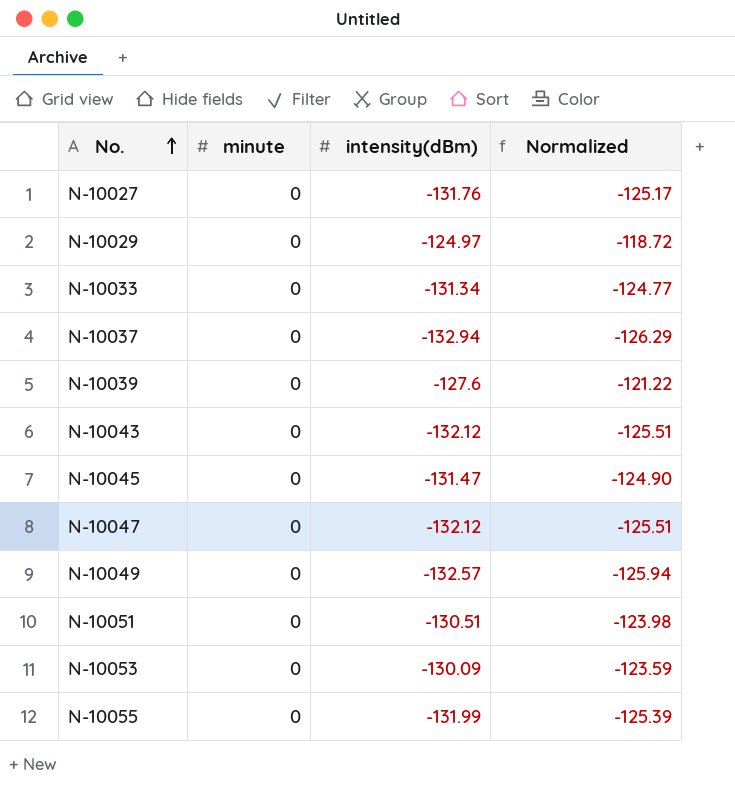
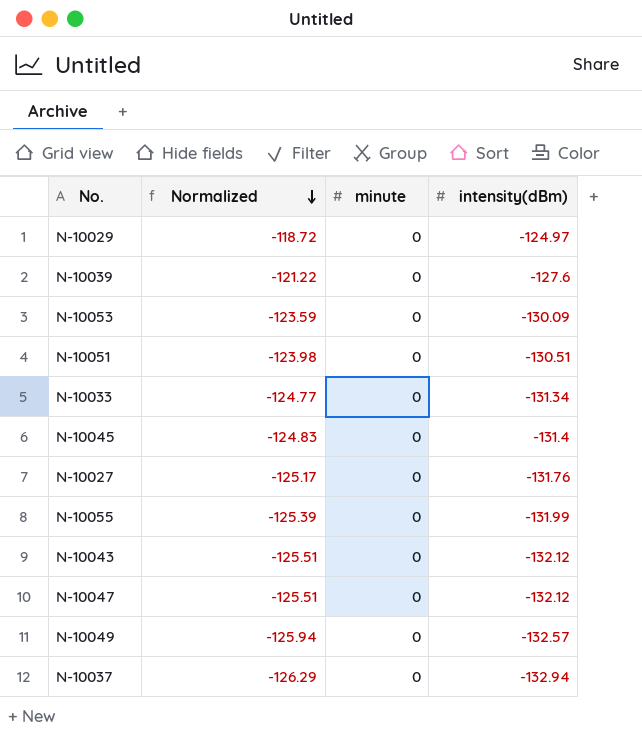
row order: No. ascending -> Normalized descending
column Normalized | position: 4 -> 2
N-10045 | Normalized: -124.90 -> -124.83
N-10045 | intensity(dBm): -131.47 -> -131.4

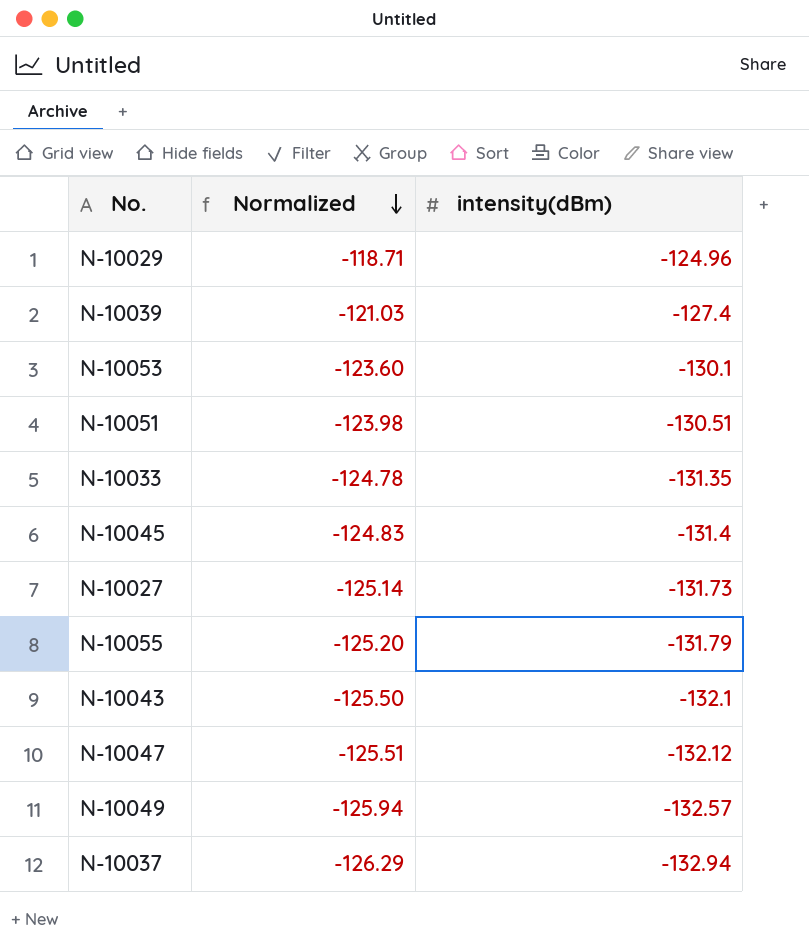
column minute | position: 3 -> none
N-10029 | Normalized: -118.72 -> -118.71
N-10029 | intensity(dBm): -124.97 -> -124.96
N-10039 | Normalized: -121.22 -> -121.03
N-10039 | intensity(dBm): -127.6 -> -127.4
N-10053 | Normalized: -123.59 -> -123.60
N-10053 | intensity(dBm): -130.09 -> -130.1
N-10033 | Normalized: -124.77 -> -124.78
N-10033 | intensity(dBm): -131.34 -> -131.35
N-10027 | Normalized: -125.17 -> -125.14
N-10027 | intensity(dBm): -131.76 -> -131.73
N-10055 | Normalized: -125.39 -> -125.20
N-10055 | intensity(dBm): -131.99 -> -131.79
N-10043 | Normalized: -125.51 -> -125.50
N-10043 | intensity(dBm): -132.12 -> -132.1

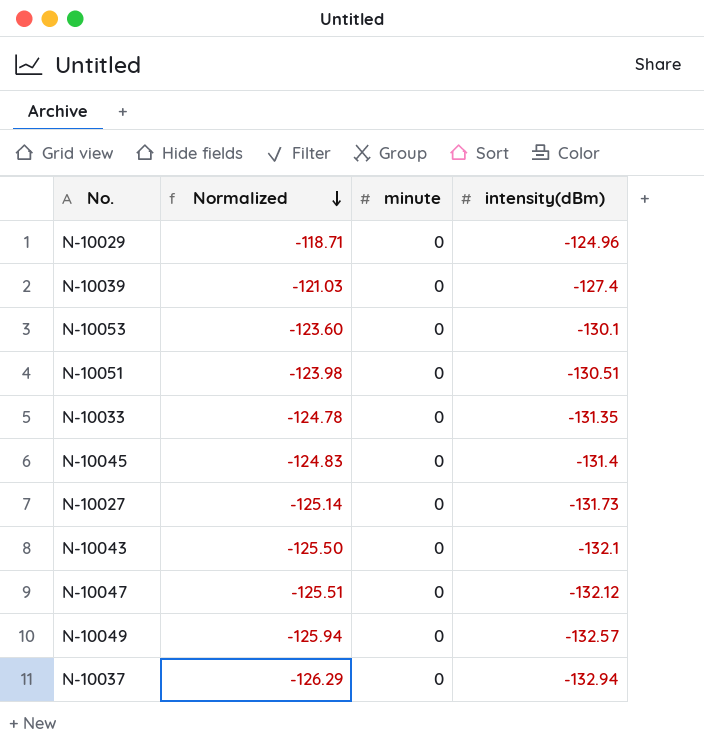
column minute | position: none -> 3
row N-10055: -125.20 | -131.79 -> none

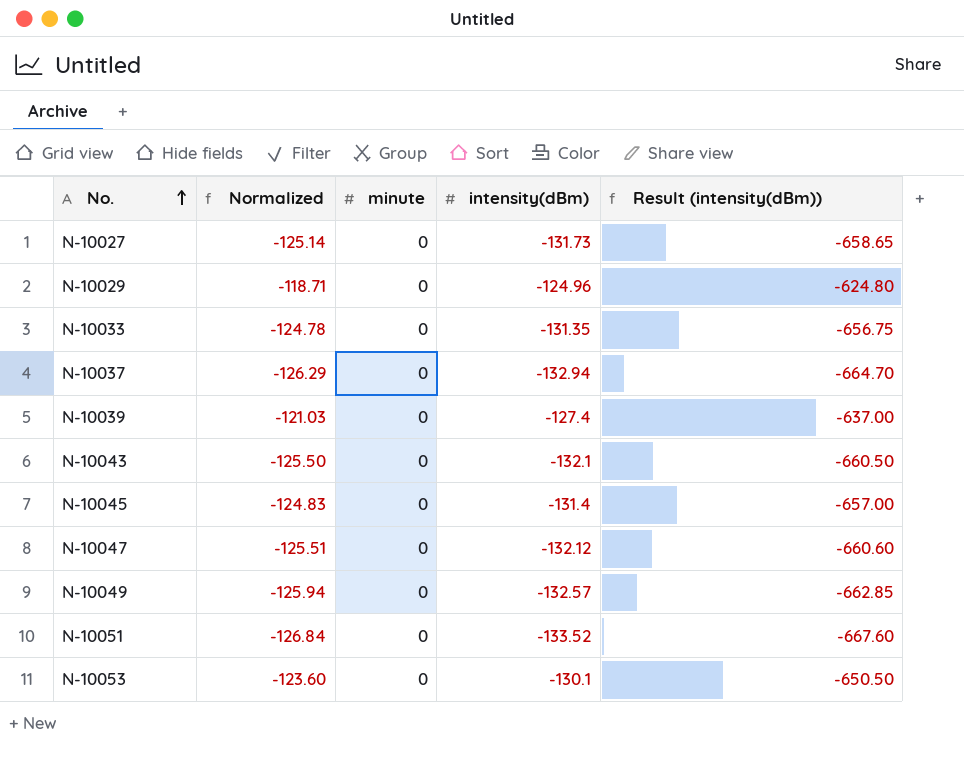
row order: Normalized descending -> No. ascending
column Result (intensity(dBm)) | formula: none -> [intensity(dBm)] * 5
N-10051 | Normalized: -123.98 -> -126.84
N-10051 | intensity(dBm): -130.51 -> -133.52

